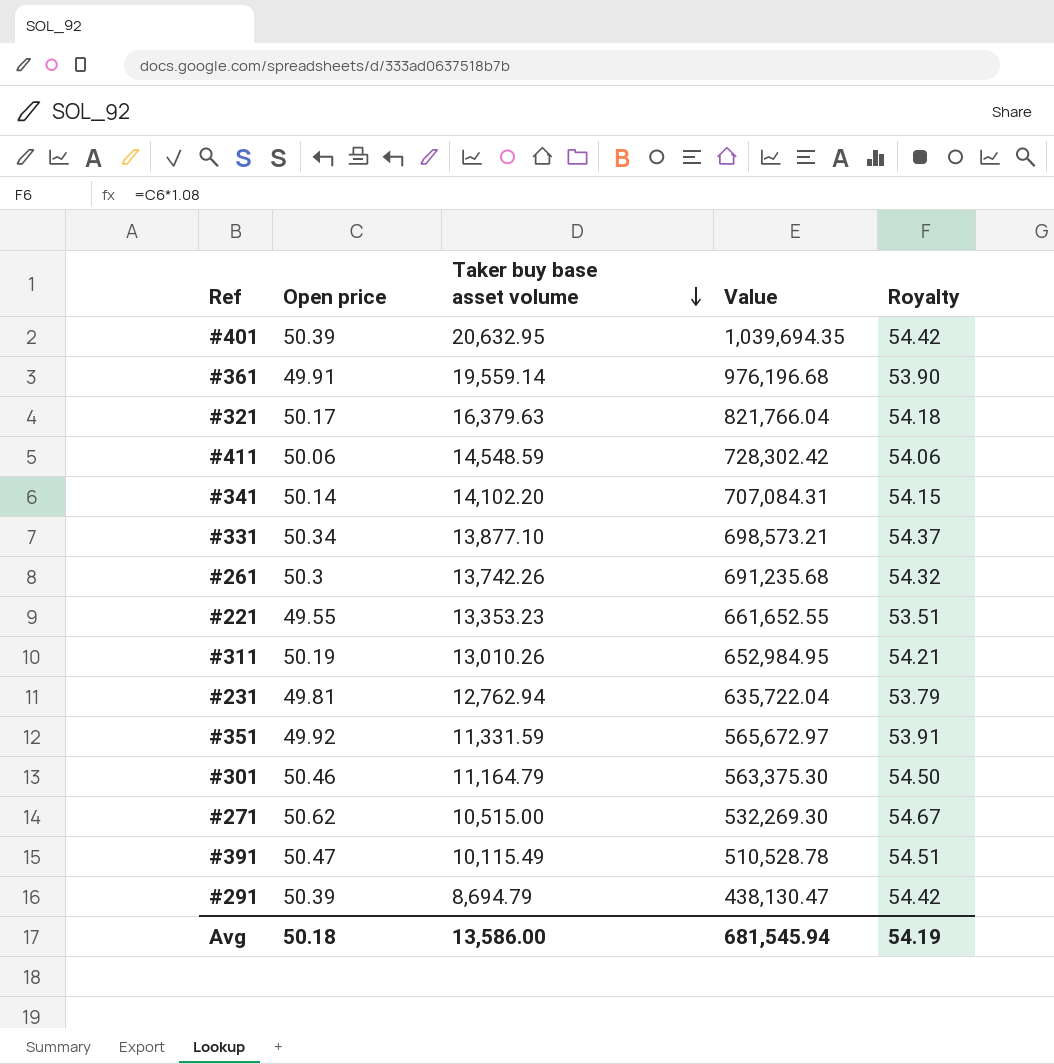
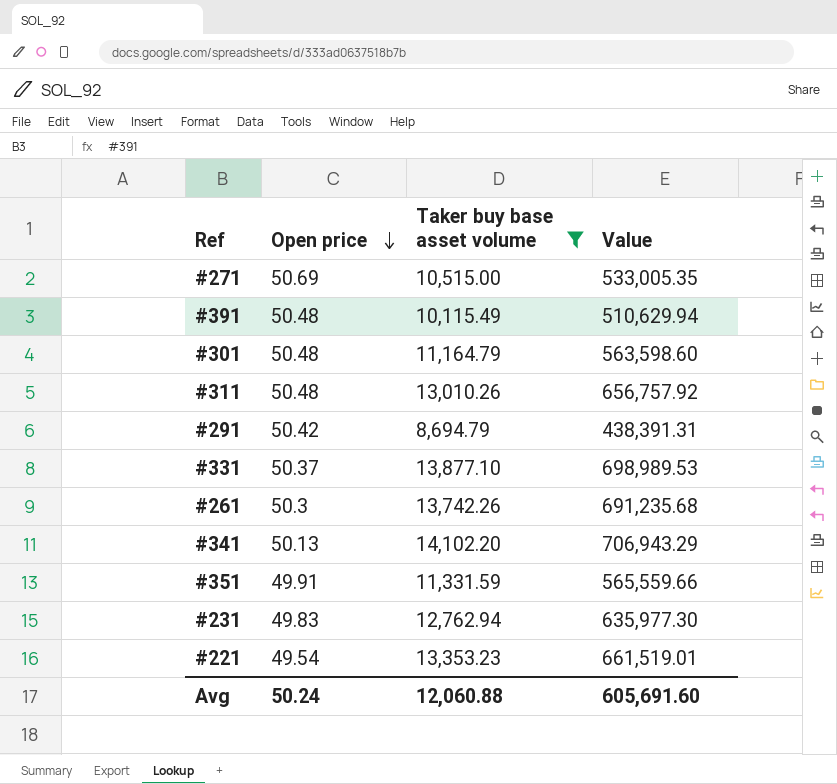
filter: none -> Taker buy base asset volume <= 14,102.20
row order: Taker buy base asset volume descending -> Open price descending
column Royalty | formula: [Open price] * 1.08 -> none
#271 | Open price: 50.62 -> 50.69
#271 | Value: 532,269.30 -> 533,005.35
#391 | Open price: 50.47 -> 50.48
#391 | Value: 510,528.78 -> 510,629.94
#301 | Open price: 50.46 -> 50.48
#301 | Value: 563,375.30 -> 563,598.60
#311 | Open price: 50.19 -> 50.48
#311 | Value: 652,984.95 -> 656,757.92
#291 | Open price: 50.39 -> 50.42
#291 | Value: 438,130.47 -> 438,391.31
#331 | Open price: 50.34 -> 50.37
#331 | Value: 698,573.21 -> 698,989.53
#341 | Open price: 50.14 -> 50.13
#341 | Value: 707,084.31 -> 706,943.29
#351 | Open price: 49.92 -> 49.91
#351 | Value: 565,672.97 -> 565,559.66
#231 | Open price: 49.81 -> 49.83
#231 | Value: 635,722.04 -> 635,977.30
#221 | Open price: 49.55 -> 49.54
#221 | Value: 661,652.55 -> 661,519.01
Avg | Open price: 50.18 -> 50.24
Avg | Taker buy base asset volume: 13,586.00 -> 12,060.88
Avg | Value: 681,545.94 -> 605,691.60

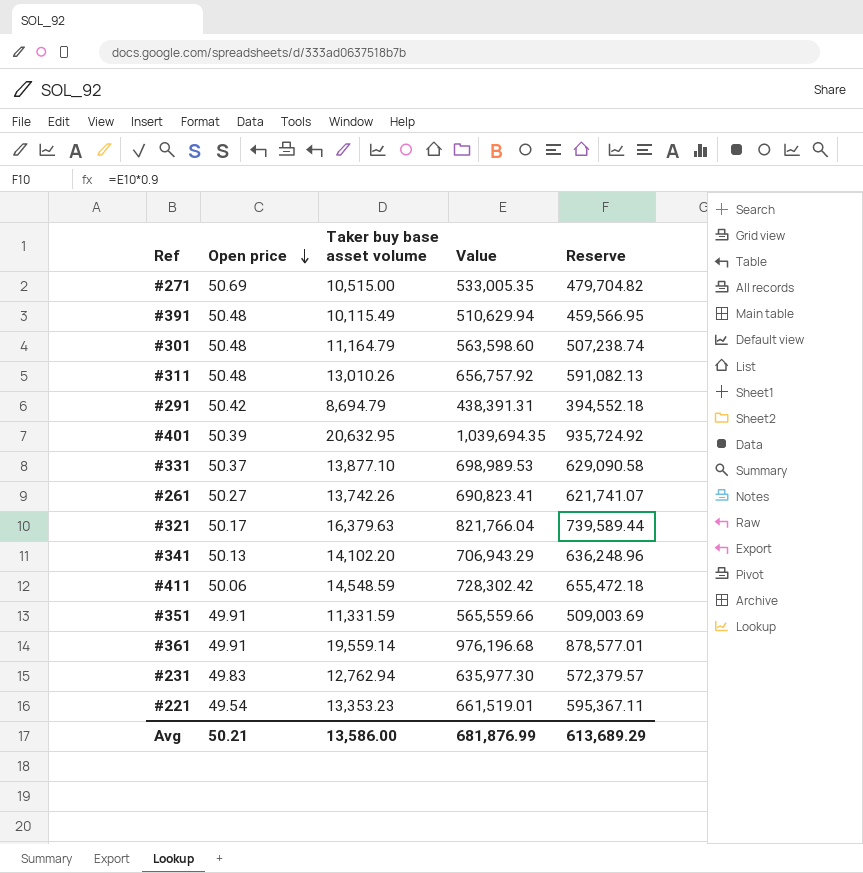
filter: Taker buy base asset volume <= 14,102.20 -> none
column Reserve | formula: none -> [Value] * 0.9
#261 | Open price: 50.3 -> 50.27
#261 | Value: 691,235.68 -> 690,823.41
Avg | Open price: 50.24 -> 50.21
Avg | Taker buy base asset volume: 12,060.88 -> 13,586.00
Avg | Value: 605,691.60 -> 681,876.99

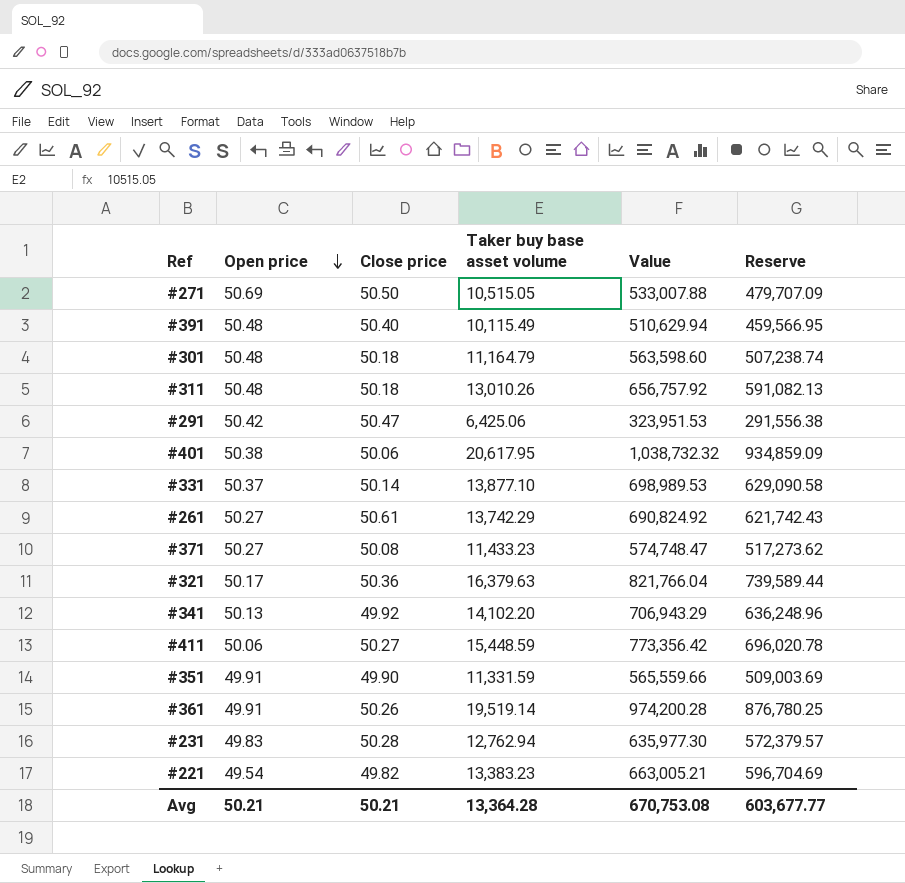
column Close price | position: none -> 3
#271 | Taker buy base asset volume: 10,515.00 -> 10,515.05
#271 | Value: 533,005.35 -> 533,007.88
#271 | Reserve: 479,704.82 -> 479,707.09
#291 | Taker buy base asset volume: 8,694.79 -> 6,425.06
#291 | Value: 438,391.31 -> 323,951.53
#291 | Reserve: 394,552.18 -> 291,556.38
#401 | Open price: 50.39 -> 50.38
#401 | Taker buy base asset volume: 20,632.95 -> 20,617.95
#401 | Value: 1,039,694.35 -> 1,038,732.32
#401 | Reserve: 935,724.92 -> 934,859.09
#261 | Taker buy base asset volume: 13,742.26 -> 13,742.29
#261 | Value: 690,823.41 -> 690,824.92
#261 | Reserve: 621,741.07 -> 621,742.43
row #371: none -> 50.27 | 50.08 | 11,433.23 | 574,748.47 | 517,273.62
#411 | Taker buy base asset volume: 14,548.59 -> 15,448.59
#411 | Value: 728,302.42 -> 773,356.42
#411 | Reserve: 655,472.18 -> 696,020.78
#361 | Taker buy base asset volume: 19,559.14 -> 19,519.14
#361 | Value: 976,196.68 -> 974,200.28
#361 | Reserve: 878,577.01 -> 876,780.25
#221 | Taker buy base asset volume: 13,353.23 -> 13,383.23
#221 | Value: 661,519.01 -> 663,005.21
#221 | Reserve: 595,367.11 -> 596,704.69
Avg | Taker buy base asset volume: 13,586.00 -> 13,364.28
Avg | Value: 681,876.99 -> 670,753.08
Avg | Reserve: 613,689.29 -> 603,677.77

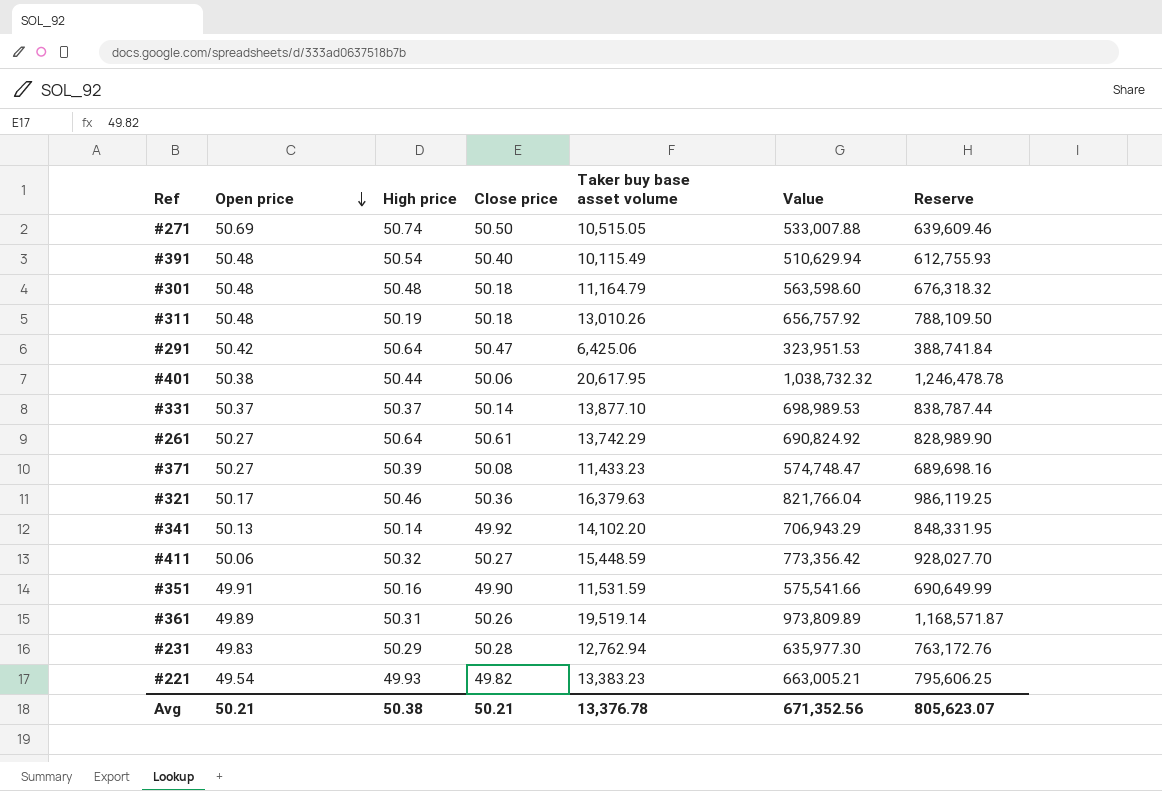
column High price | position: none -> 3
column Reserve | formula: [Value] * 0.9 -> [Value] * 1.2
#351 | Taker buy base asset volume: 11,331.59 -> 11,531.59
#351 | Value: 565,559.66 -> 575,541.66
#361 | Open price: 49.91 -> 49.89
#361 | Value: 974,200.28 -> 973,809.89
Avg | Taker buy base asset volume: 13,364.28 -> 13,376.78
Avg | Value: 670,753.08 -> 671,352.56
Avg | Reserve: 603,677.77 -> 805,623.07

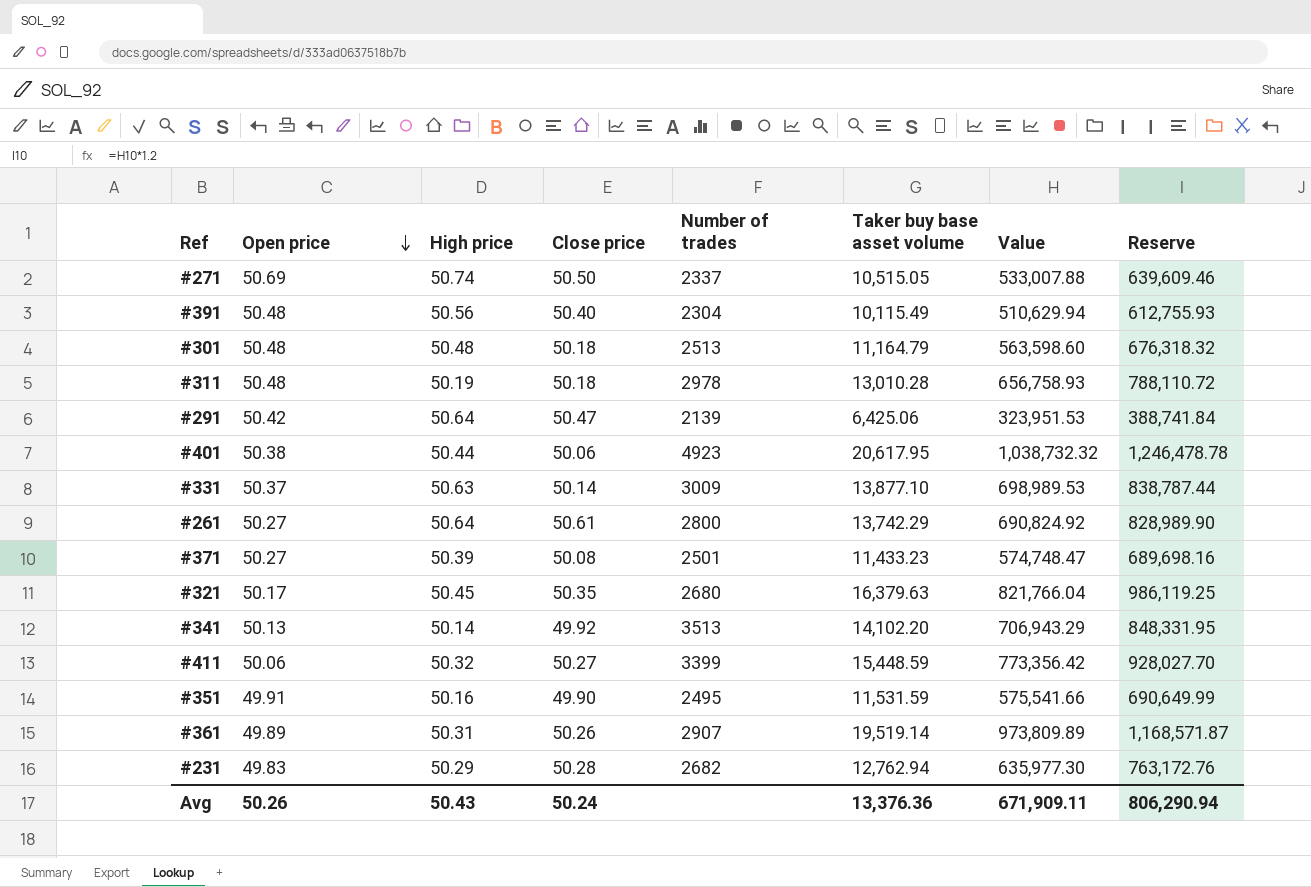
column Number of trades | position: none -> 5
row #221: 49.54 | 49.93 | 49.82 | 13,383.23 | 663,005.21 | 795,606.25 -> none
#391 | High price: 50.54 -> 50.56
#311 | Taker buy base asset volume: 13,010.26 -> 13,010.28
#311 | Value: 656,757.92 -> 656,758.93
#311 | Reserve: 788,109.50 -> 788,110.72
#331 | High price: 50.37 -> 50.63
#321 | High price: 50.46 -> 50.45
#321 | Close price: 50.36 -> 50.35
Avg | Open price: 50.21 -> 50.26
Avg | High price: 50.38 -> 50.43
Avg | Close price: 50.21 -> 50.24
Avg | Taker buy base asset volume: 13,376.78 -> 13,376.36
Avg | Value: 671,352.56 -> 671,909.11
Avg | Reserve: 805,623.07 -> 806,290.94

